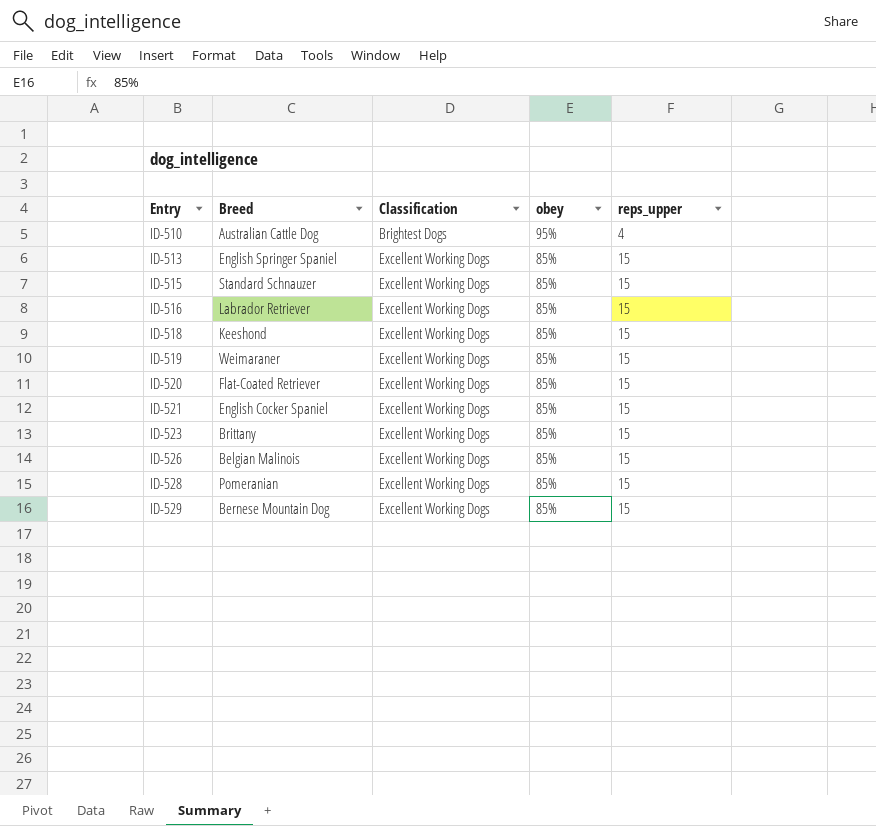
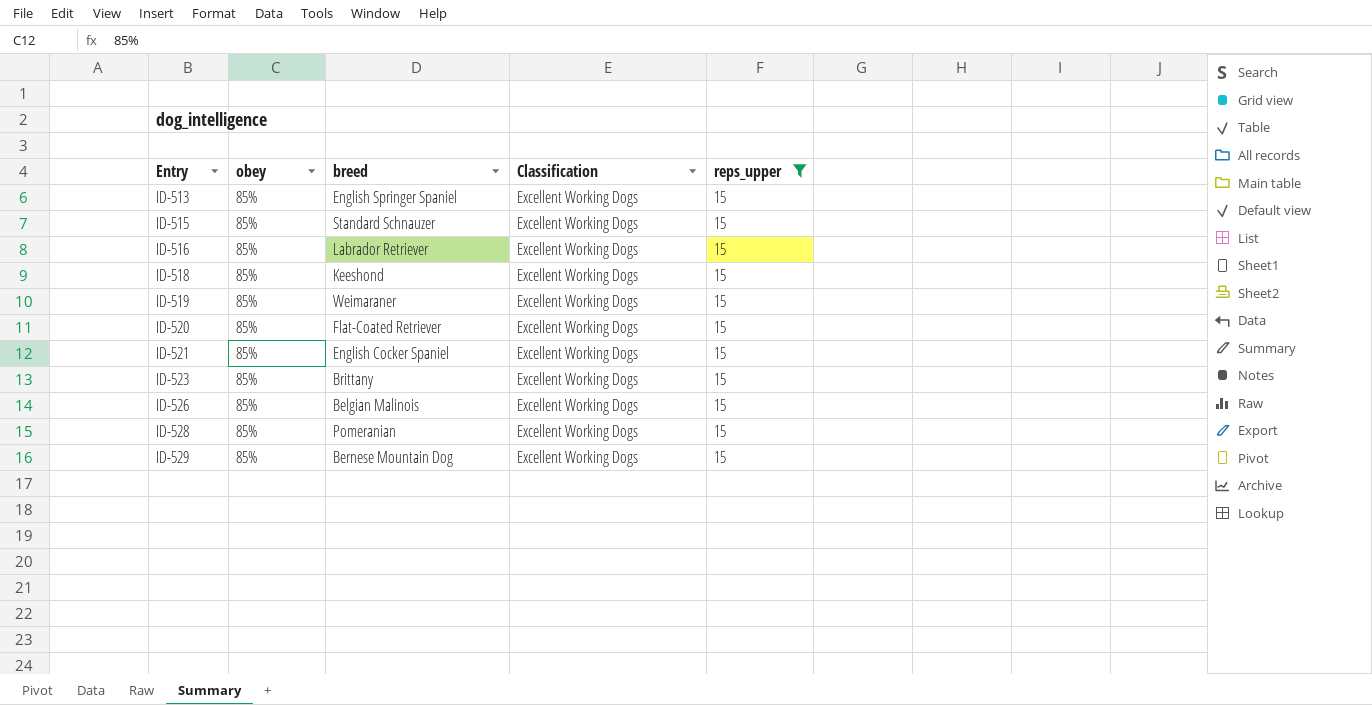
filter: none -> reps_upper = 15
column obey | position: 4 -> 2
column name: Breed -> breed

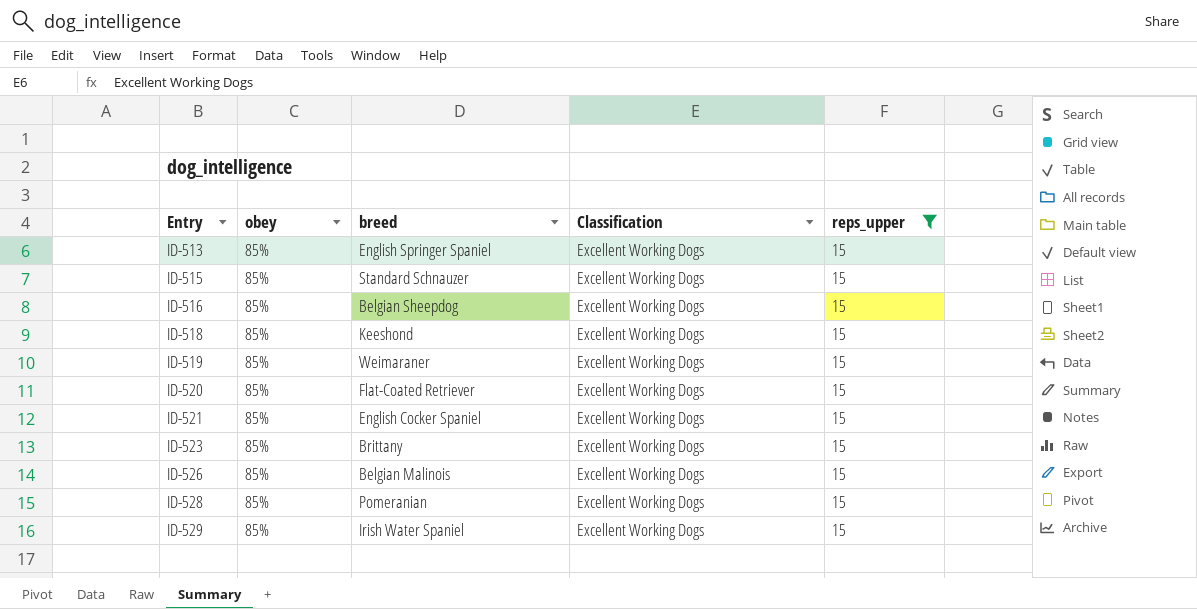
ID-516 | breed: Labrador Retriever -> Belgian Sheepdog
ID-529 | breed: Bernese Mountain Dog -> Irish Water Spaniel

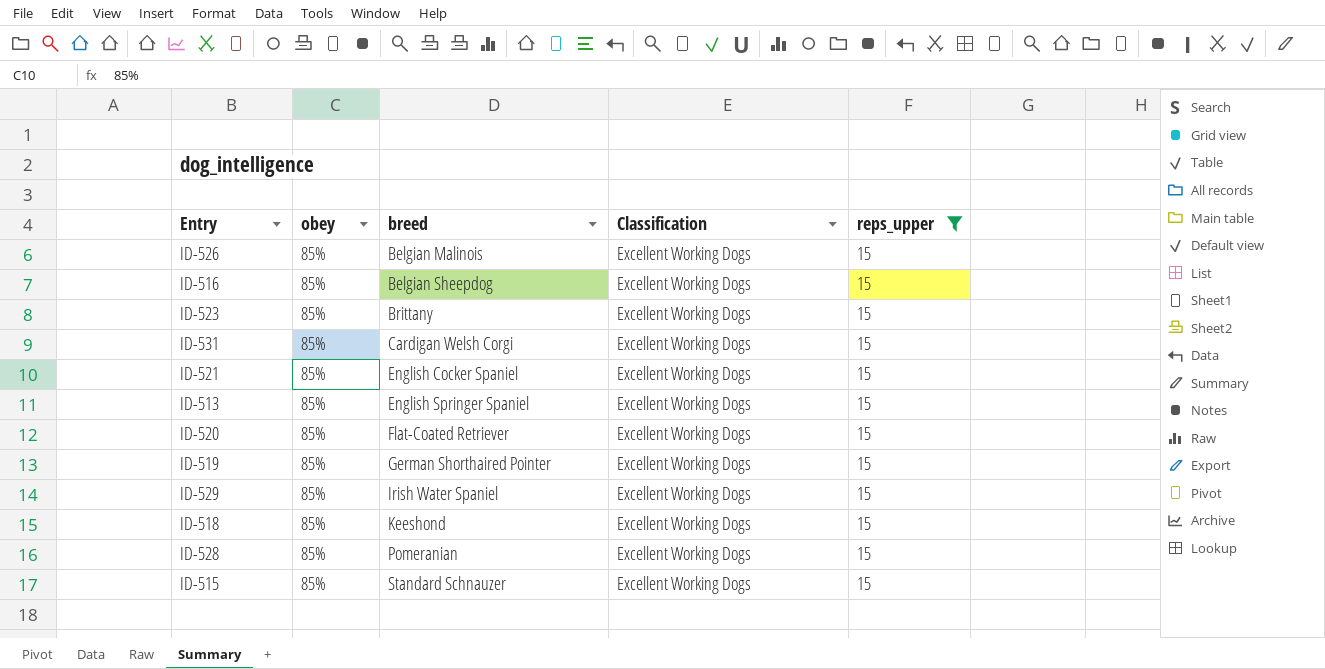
row order: Entry ascending -> breed ascending
row ID-531: none -> 85% | Cardigan Welsh Corgi | Excellent Working Dogs | 15
ID-519 | breed: Weimaraner -> German Shorthaired Pointer

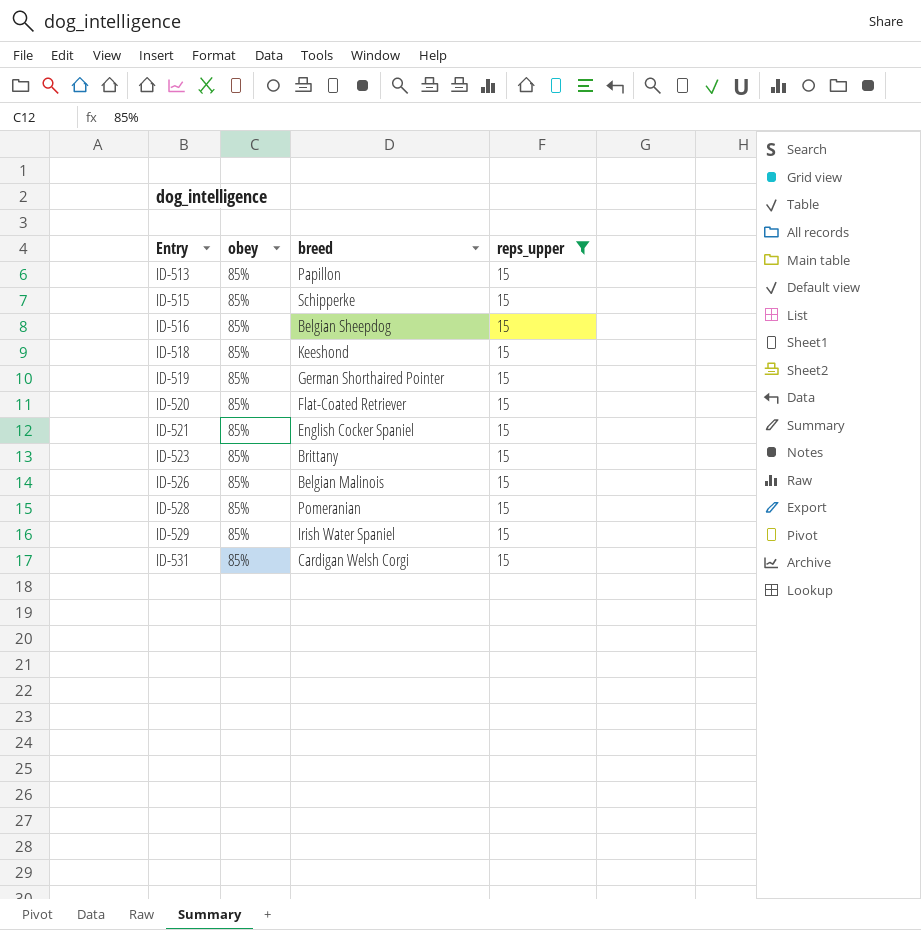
row order: breed ascending -> Entry ascending
column Classification | position: 4 -> none
ID-513 | breed: English Springer Spaniel -> Papillon
ID-515 | breed: Standard Schnauzer -> Schipperke

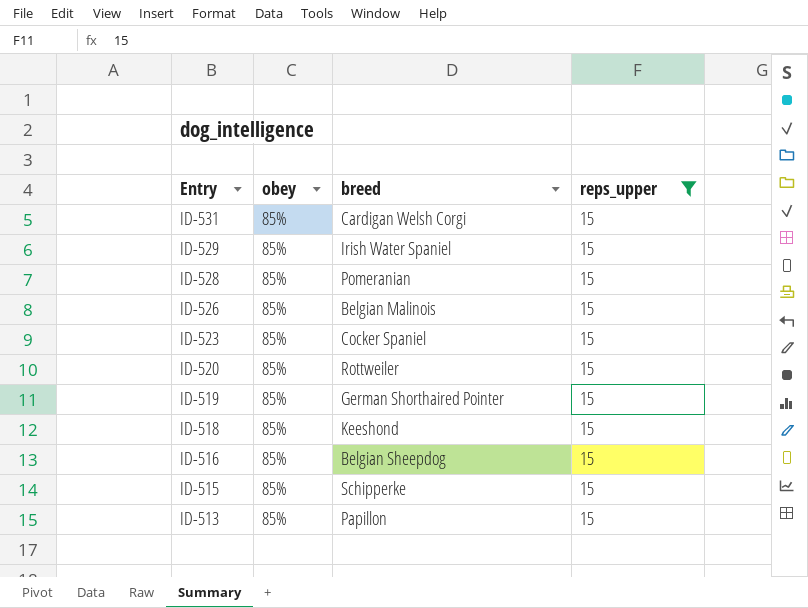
row order: Entry ascending -> Entry descending
row ID-521: 85% | English Cocker Spaniel | 15 -> none
ID-523 | breed: Brittany -> Cocker Spaniel
ID-520 | breed: Flat-Coated Retriever -> Rottweiler

